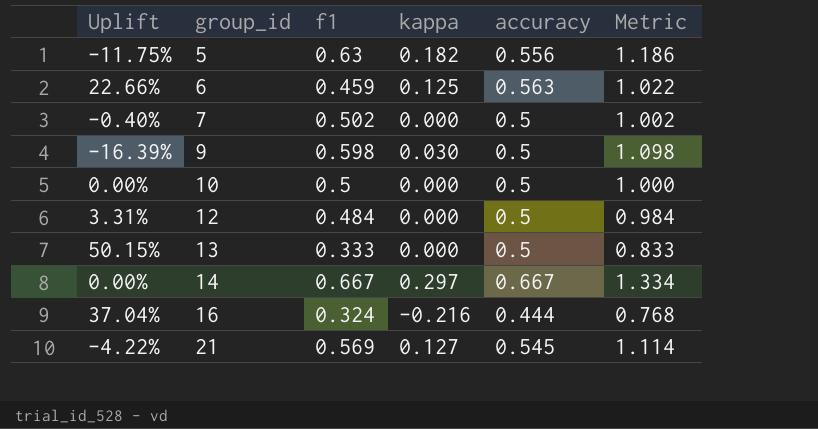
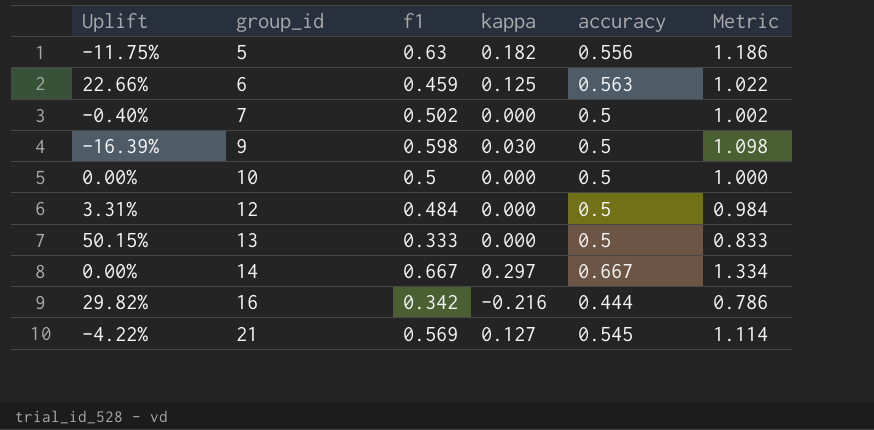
16 | Uplift: 37.04% -> 29.82%
16 | f1: 0.324 -> 0.342
16 | Metric: 0.768 -> 0.786

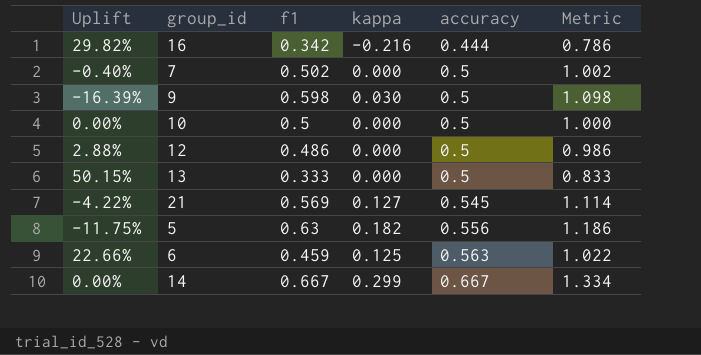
row order: group_id ascending -> accuracy ascending
12 | Uplift: 3.31% -> 2.88%
12 | f1: 0.484 -> 0.486
12 | Metric: 0.984 -> 0.986
14 | kappa: 0.297 -> 0.299

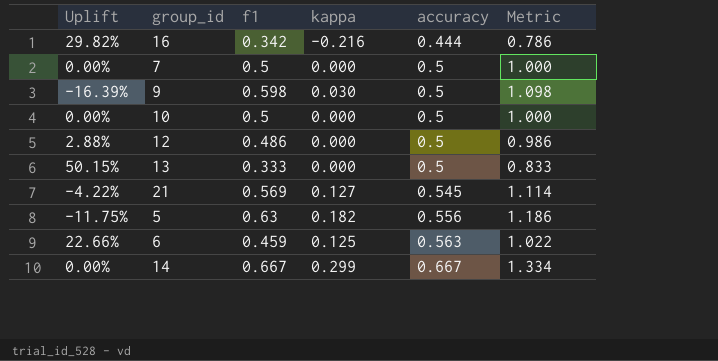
7 | Uplift: -0.40% -> 0.00%
7 | f1: 0.502 -> 0.5
7 | Metric: 1.002 -> 1.000

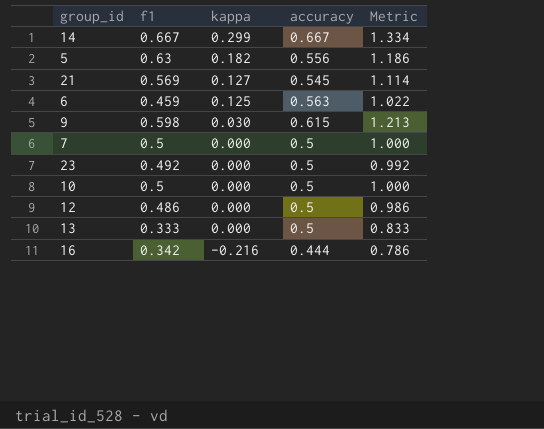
row order: accuracy ascending -> kappa descending
column Uplift | formula: ([accuracy] - [f1]) / [f1] -> none
9 | accuracy: 0.5 -> 0.615
9 | Metric: 1.098 -> 1.213
row 23: none -> 0.492 | 0.000 | 0.5 | 0.992

